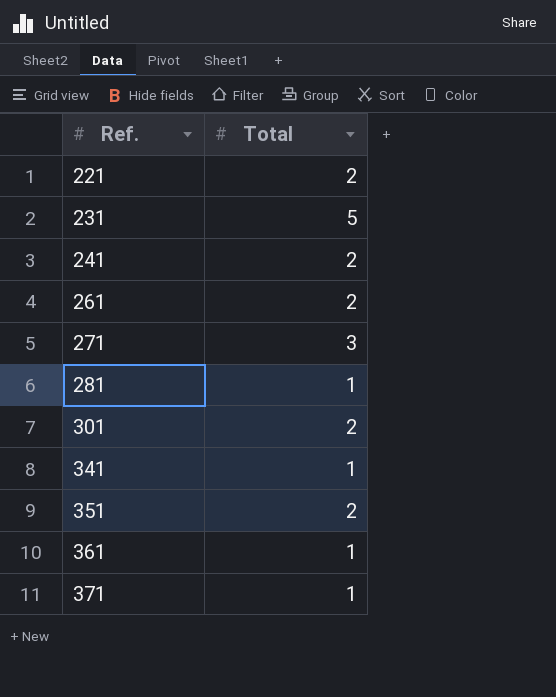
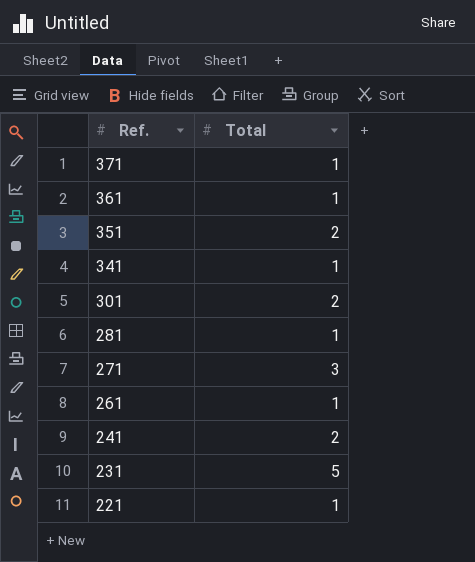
row order: Ref. ascending -> Ref. descending
261 | Total: 2 -> 1
221 | Total: 2 -> 1

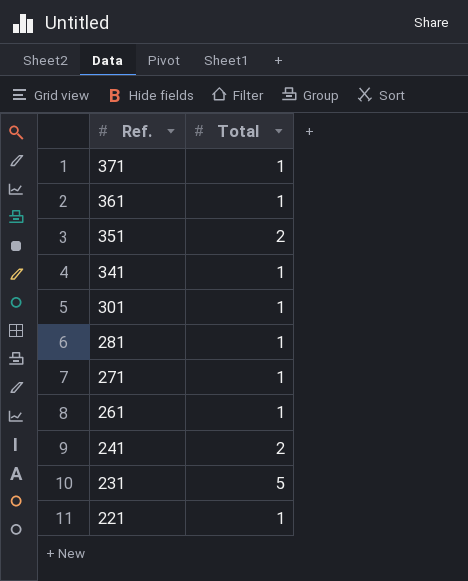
301 | Total: 2 -> 1
271 | Total: 3 -> 1

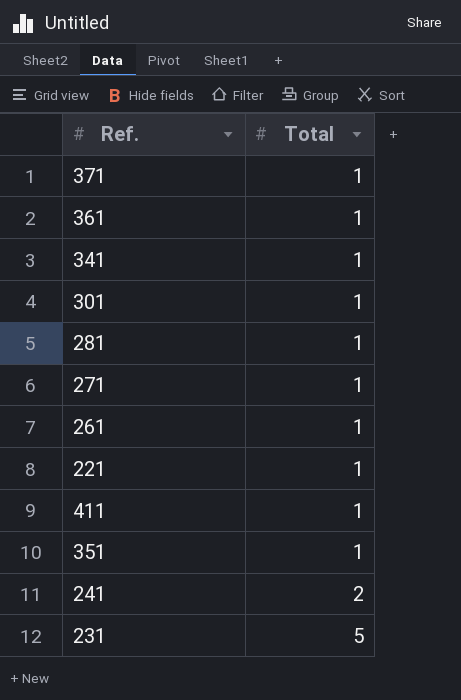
row order: Ref. descending -> Total ascending
row 411: none -> 1
351 | Total: 2 -> 1

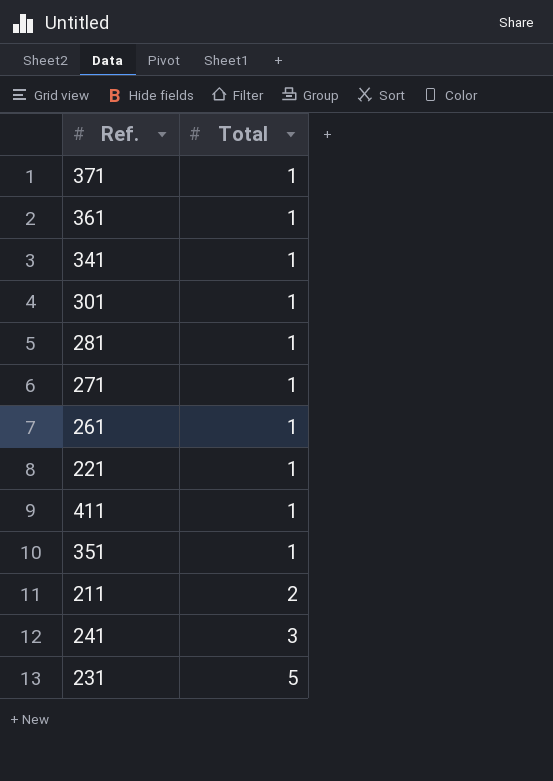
row 211: none -> 2
241 | Total: 2 -> 3

